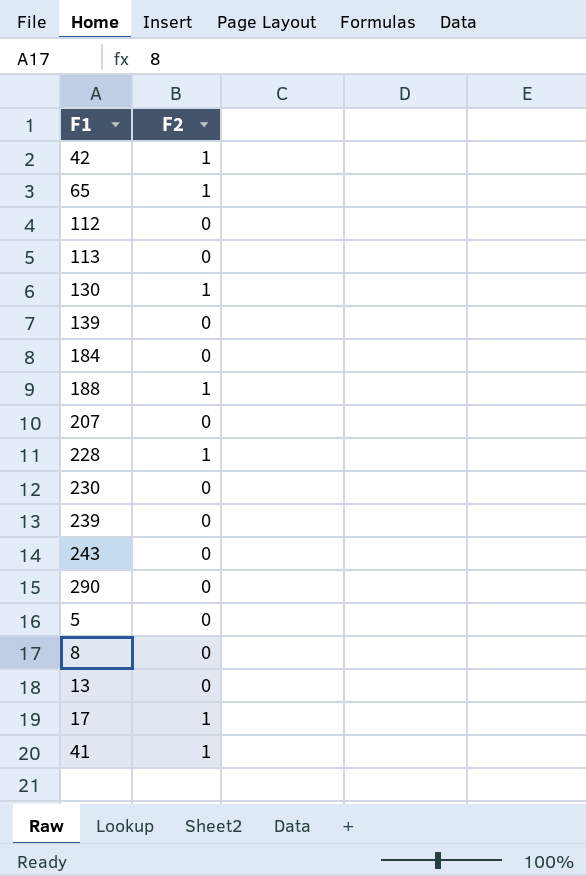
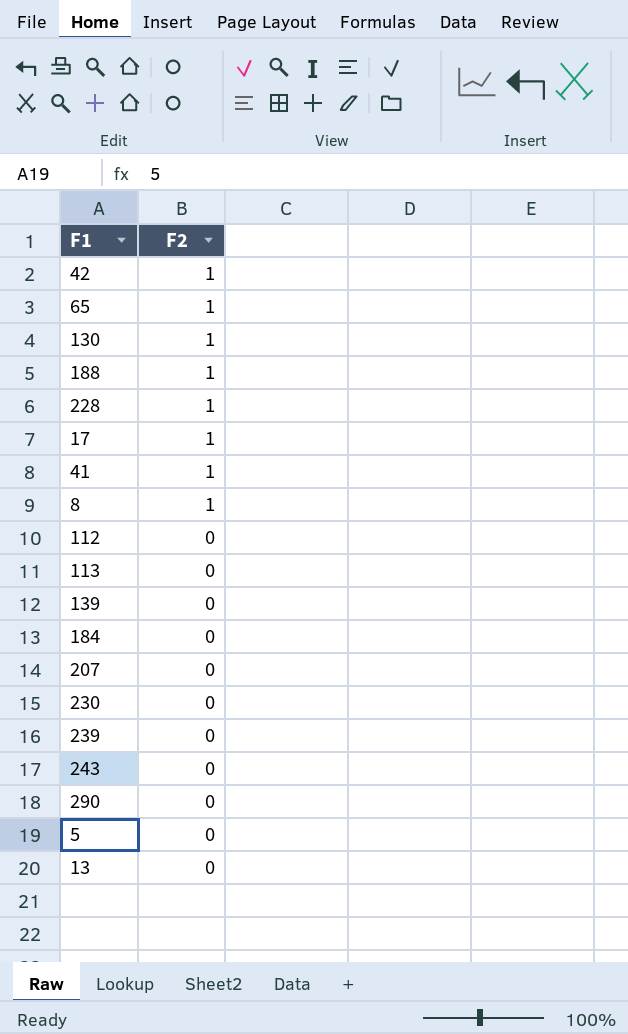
row order: none -> F2 descending
8 | F2: 0 -> 1

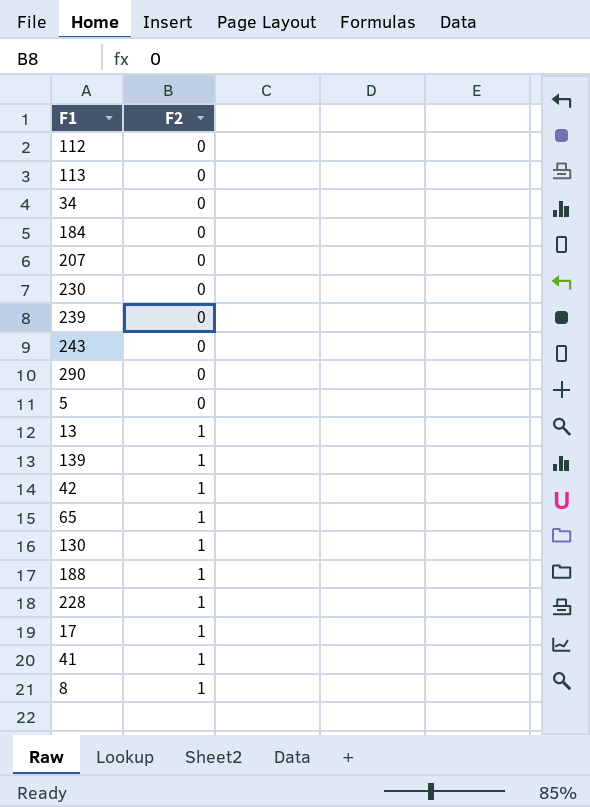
row order: F2 descending -> F2 ascending
row 34: none -> 0
13 | F2: 0 -> 1
139 | F2: 0 -> 1

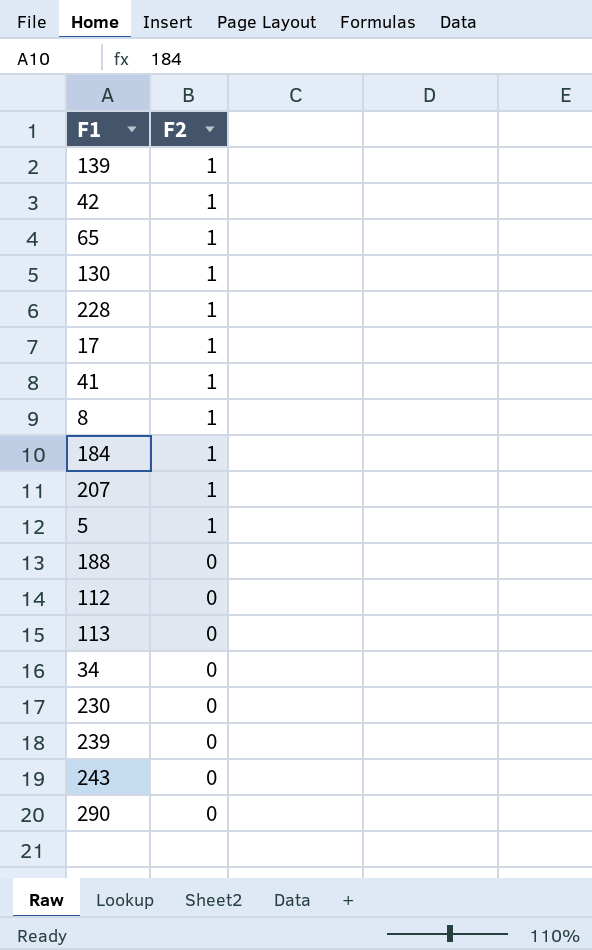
row order: F2 ascending -> F2 descending
row 13: 1 -> none
184 | F2: 0 -> 1
207 | F2: 0 -> 1
5 | F2: 0 -> 1
188 | F2: 1 -> 0

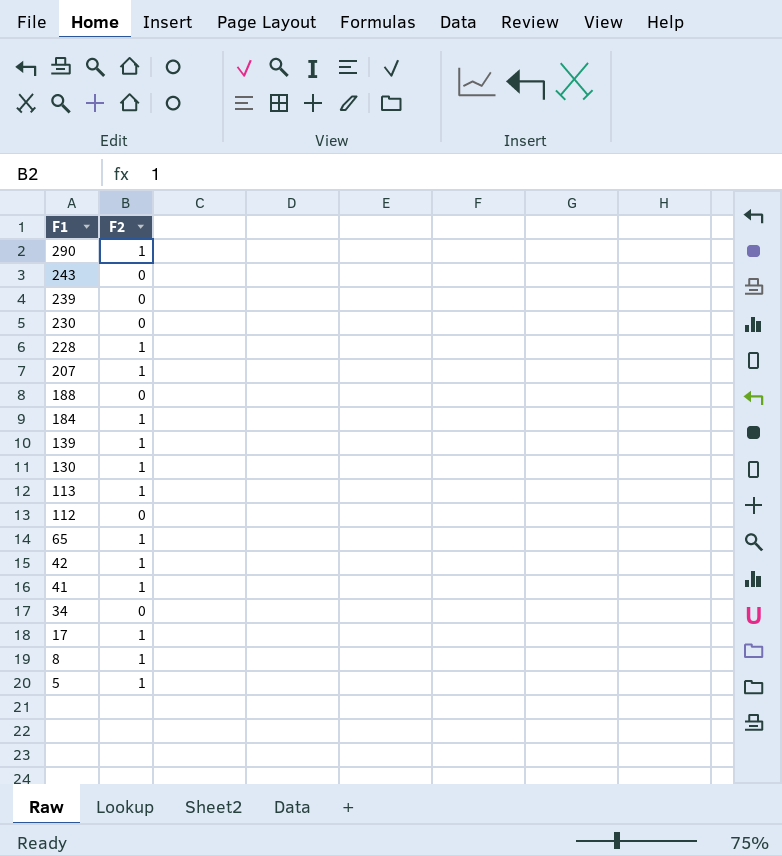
row order: F2 descending -> F1 descending
290 | F2: 0 -> 1
113 | F2: 0 -> 1

